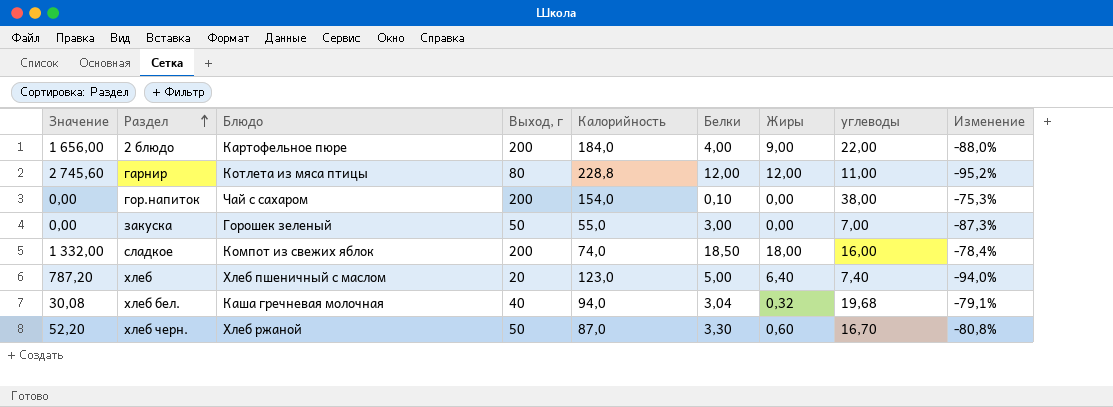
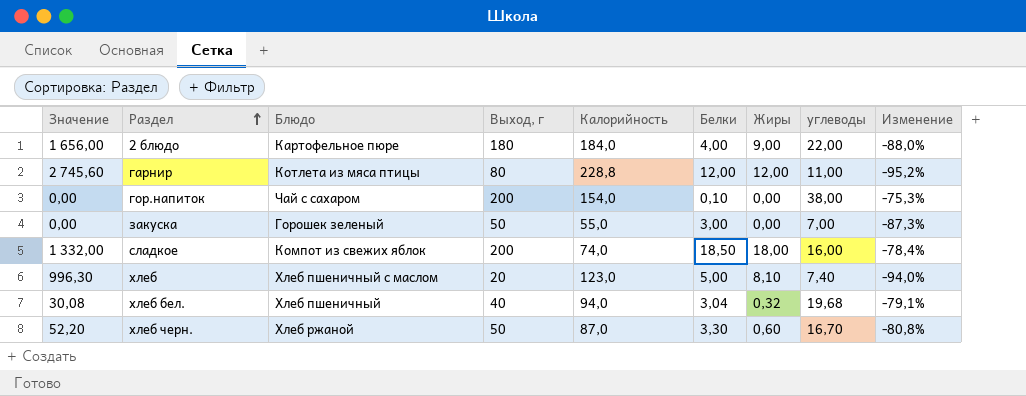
2 блюдо | Выход, г: 200 -> 180
хлеб | Значение: 787,20 -> 996,30
хлеб | Жиры: 6,40 -> 8,10
хлеб бел. | Блюдо: Каша гречневая молочная -> Хлеб пшеничный

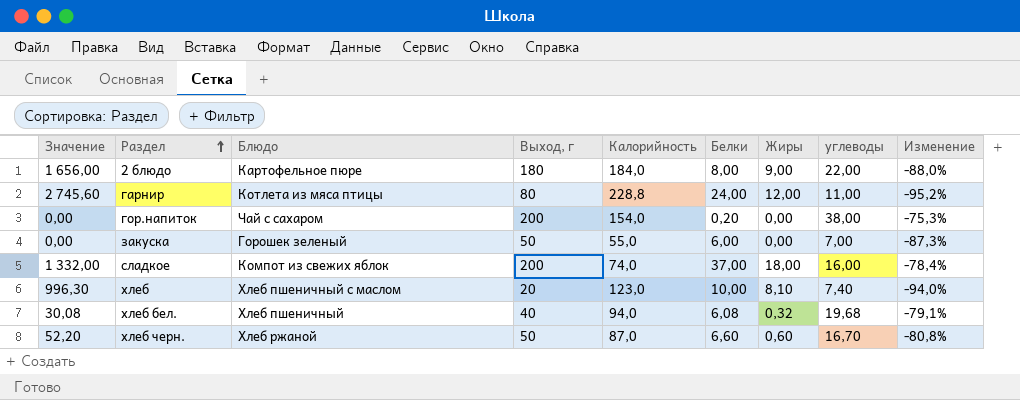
2 блюдо | Белки: 4,00 -> 8,00
гарнир | Белки: 12,00 -> 24,00
гор.напиток | Белки: 0,10 -> 0,20
закуска | Белки: 3,00 -> 6,00
сладкое | Белки: 18,50 -> 37,00
хлеб | Белки: 5,00 -> 10,00
хлеб бел. | Белки: 3,04 -> 6,08
хлеб черн. | Белки: 3,30 -> 6,60

